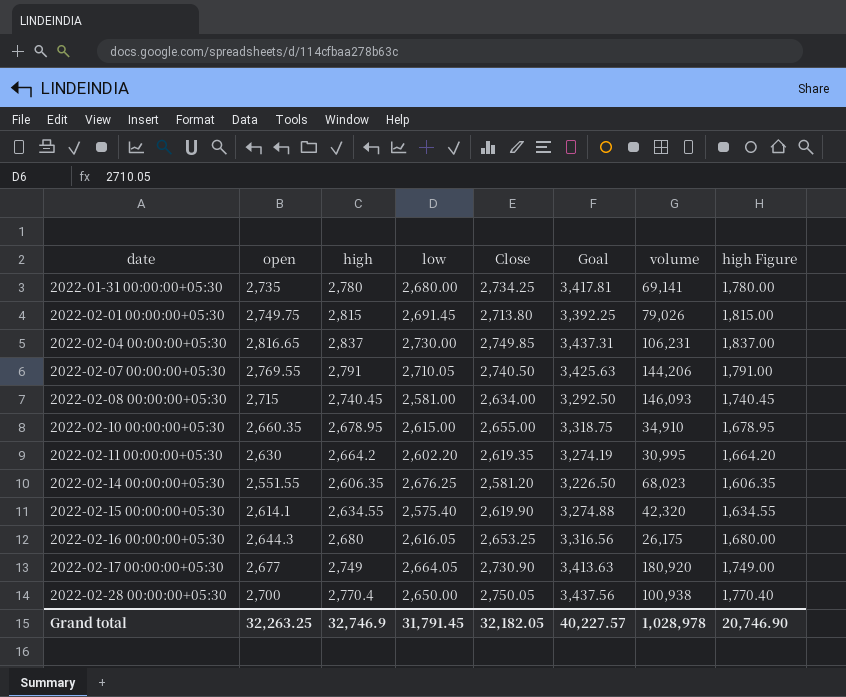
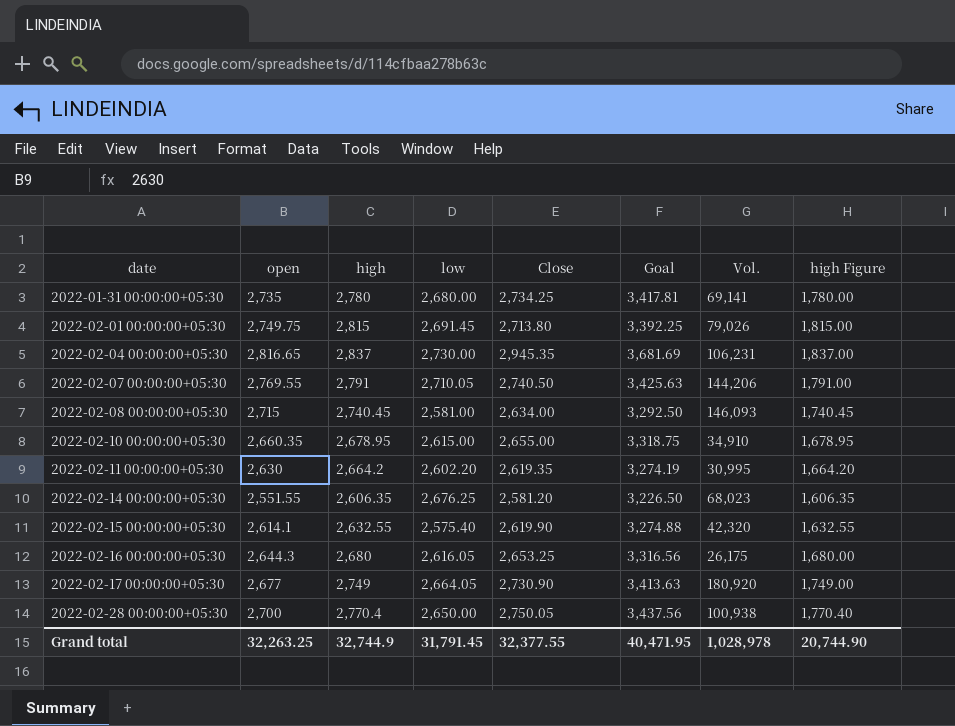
column name: volume -> Vol.
2022-02-04 00:00:00+05:30 | Close: 2,749.85 -> 2,945.35
2022-02-04 00:00:00+05:30 | Goal: 3,437.31 -> 3,681.69
2022-02-15 00:00:00+05:30 | high: 2,634.55 -> 2,632.55
2022-02-15 00:00:00+05:30 | high Figure: 1,634.55 -> 1,632.55
Grand total | high: 32,746.9 -> 32,744.9
Grand total | Close: 32,182.05 -> 32,377.55
Grand total | Goal: 40,227.57 -> 40,471.95
Grand total | high Figure: 20,746.90 -> 20,744.90

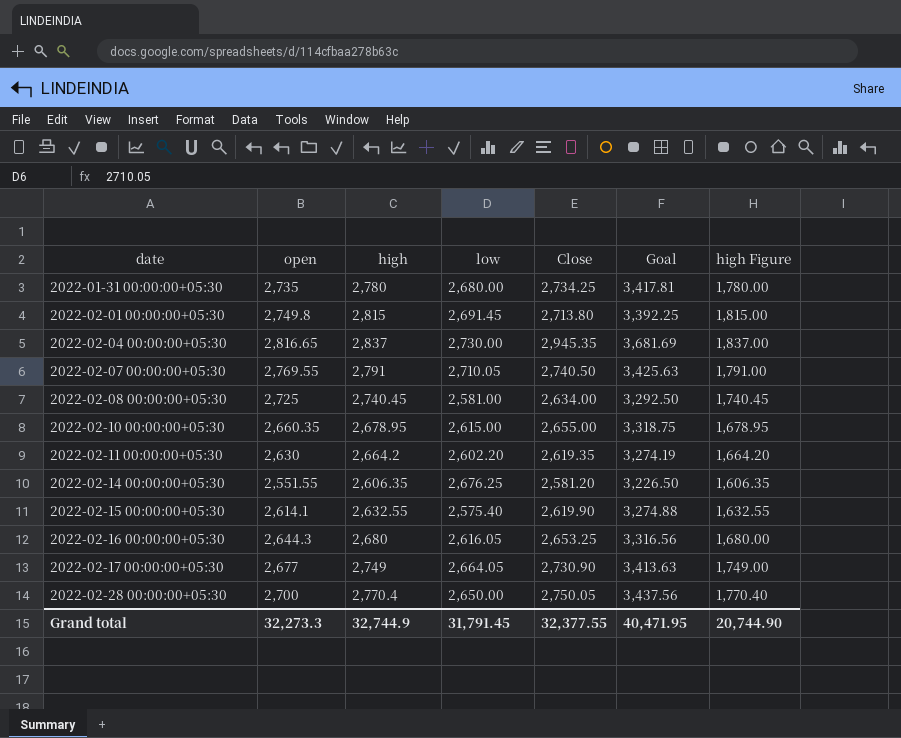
column Vol. | position: 7 -> none
2022-02-01 00:00:00+05:30 | open: 2,749.75 -> 2,749.8
2022-02-08 00:00:00+05:30 | open: 2,715 -> 2,725
Grand total | open: 32,263.25 -> 32,273.3

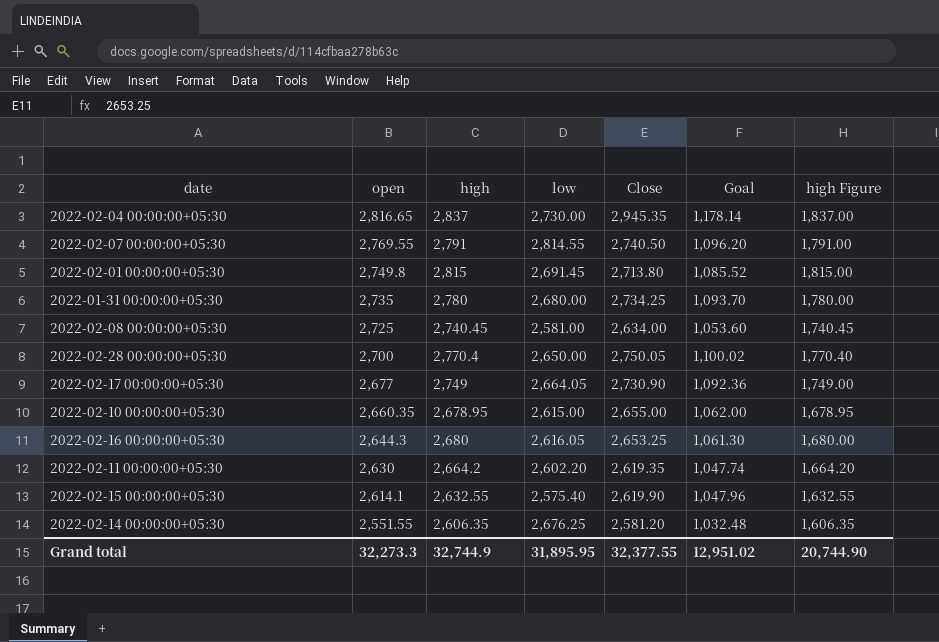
row order: date ascending -> open descending
column Goal | formula: [Close] * 1.25 -> [Close] * 0.4
2022-02-07 00:00:00+05:30 | low: 2,710.05 -> 2,814.55
Grand total | low: 31,791.45 -> 31,895.95
Grand total | Goal: 40,471.95 -> 12,951.02

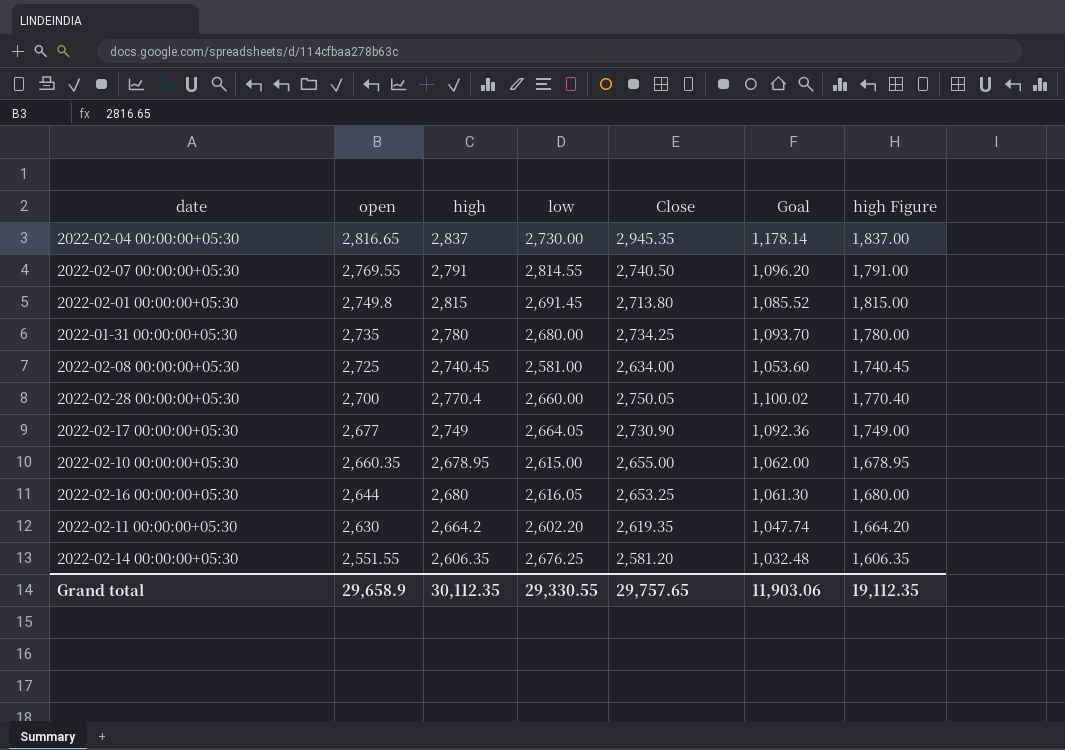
row 2022-02-15 00:00:00+05:30: 2,614.1 | 2,632.55 | 2,575.40 | 2,619.90 | 1,047.96 | 1,632.55 -> none
2022-02-28 00:00:00+05:30 | low: 2,650.00 -> 2,660.00
2022-02-16 00:00:00+05:30 | open: 2,644.3 -> 2,644
Grand total | open: 32,273.3 -> 29,658.9
Grand total | high: 32,744.9 -> 30,112.35
Grand total | low: 31,895.95 -> 29,330.55
Grand total | Close: 32,377.55 -> 29,757.65
Grand total | Goal: 12,951.02 -> 11,903.06
Grand total | high Figure: 20,744.90 -> 19,112.35

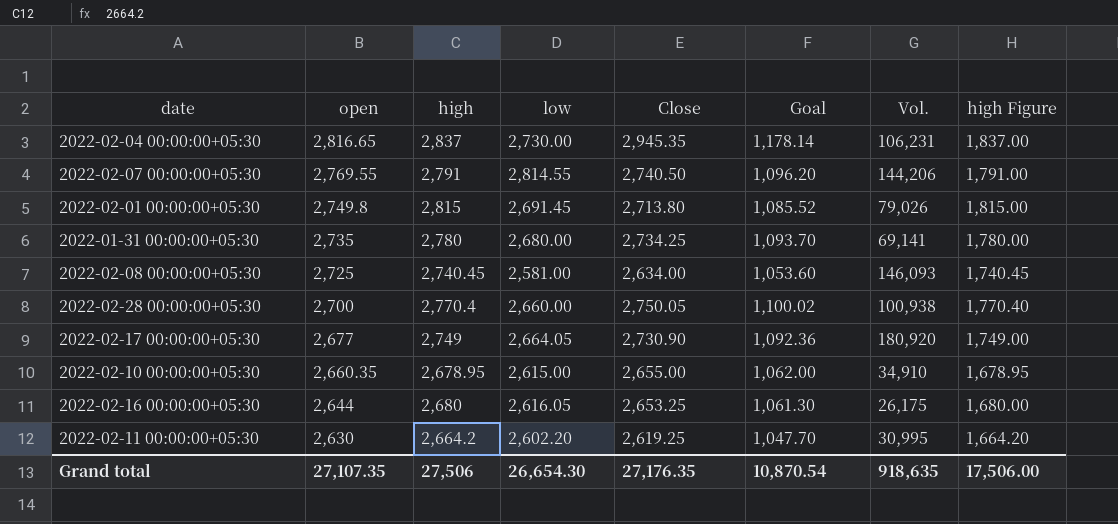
column Vol. | position: none -> 7
row 2022-02-14 00:00:00+05:30: 2,551.55 | 2,606.35 | 2,676.25 | 2,581.20 | 1,032.48 | 1,606.35 -> none
2022-02-11 00:00:00+05:30 | Close: 2,619.35 -> 2,619.25
2022-02-11 00:00:00+05:30 | Goal: 1,047.74 -> 1,047.70
Grand total | open: 29,658.9 -> 27,107.35
Grand total | high: 30,112.35 -> 27,506
Grand total | low: 29,330.55 -> 26,654.30
Grand total | Close: 29,757.65 -> 27,176.35
Grand total | Goal: 11,903.06 -> 10,870.54
Grand total | high Figure: 19,112.35 -> 17,506.00

